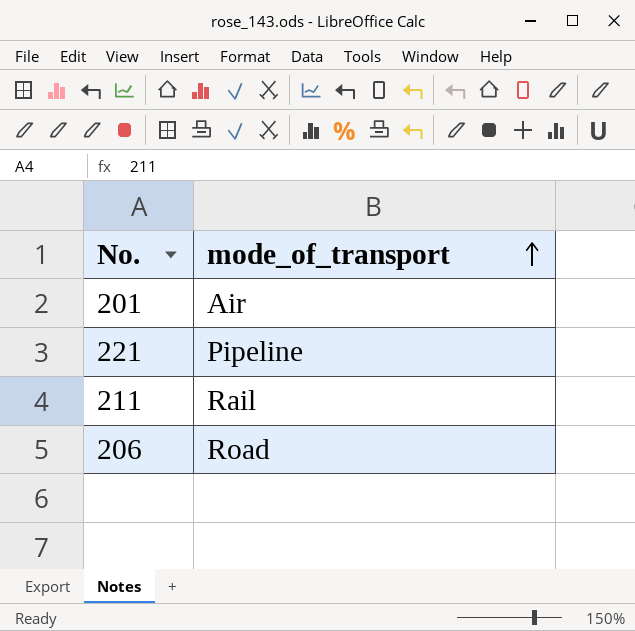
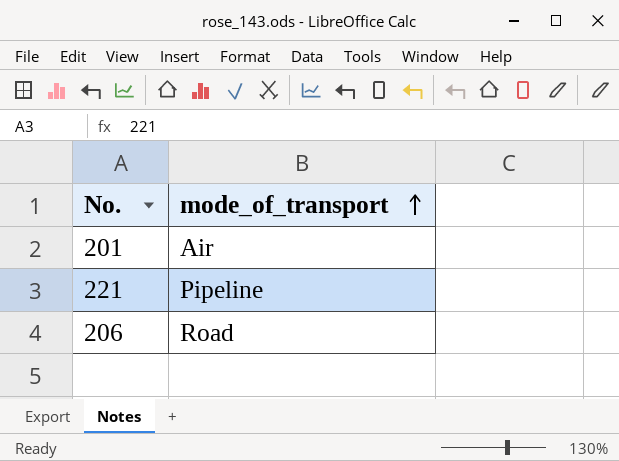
row 211: Rail -> none

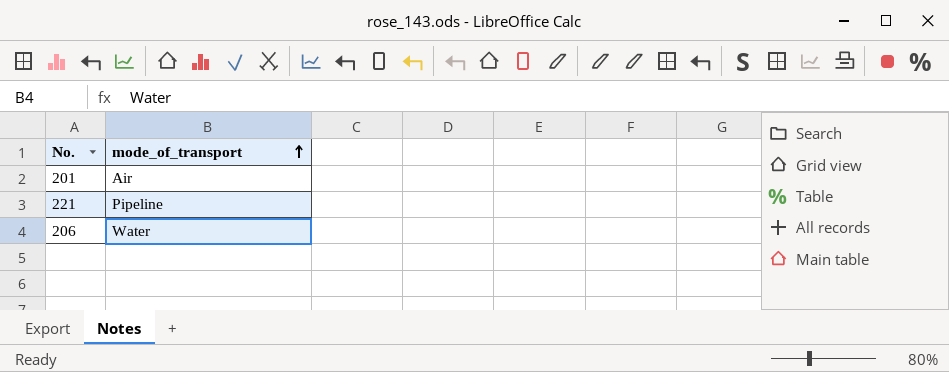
206 | mode_of_transport: Road -> Water

